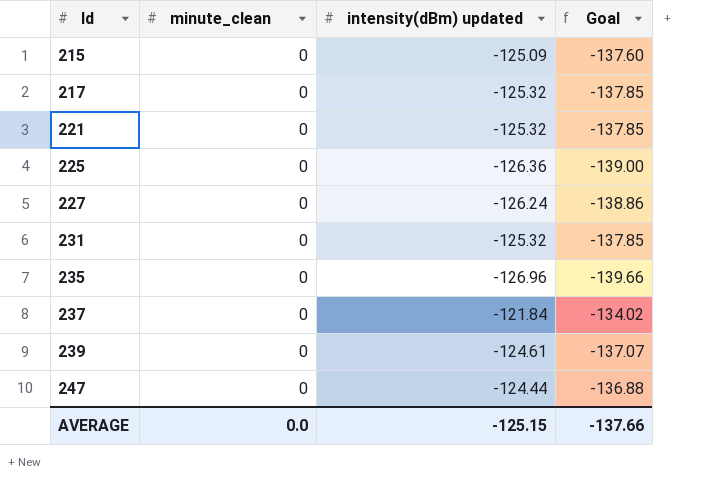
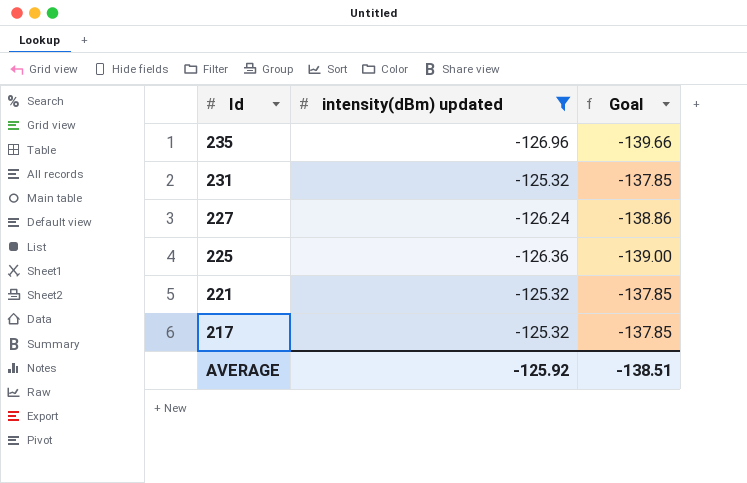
filter: none -> intensity(dBm) updated <= -125.32
row order: Id ascending -> Id descending
column minute_clean | position: 2 -> none
AVERAGE | intensity(dBm) updated: -125.15 -> -125.92
AVERAGE | Goal: -137.66 -> -138.51

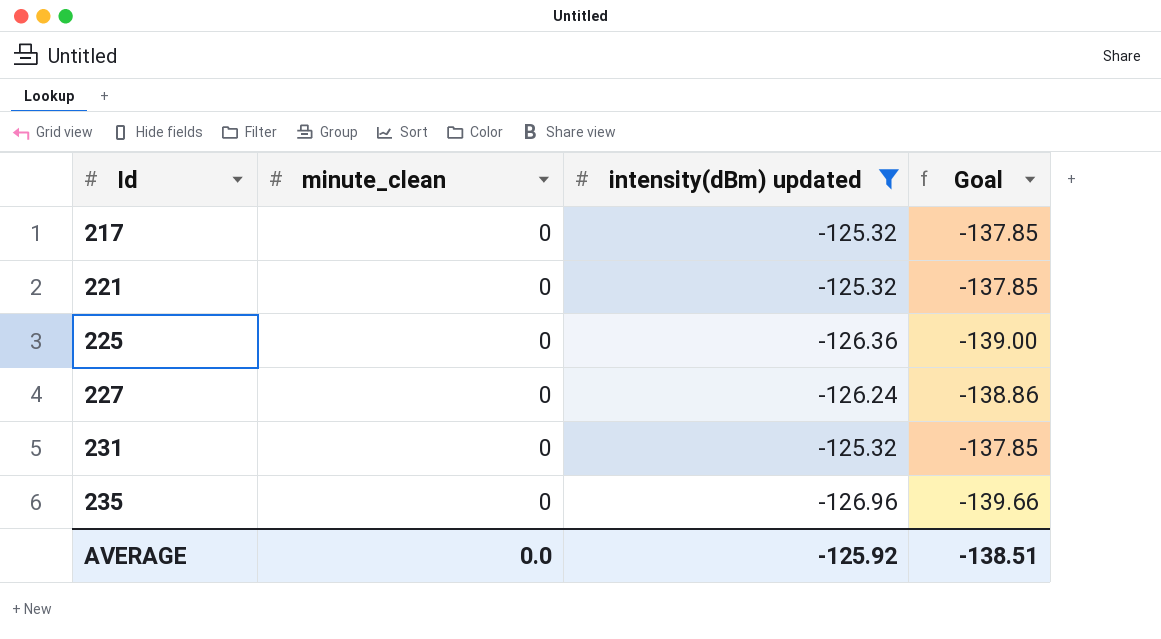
row order: Id descending -> Id ascending
column minute_clean | position: none -> 2

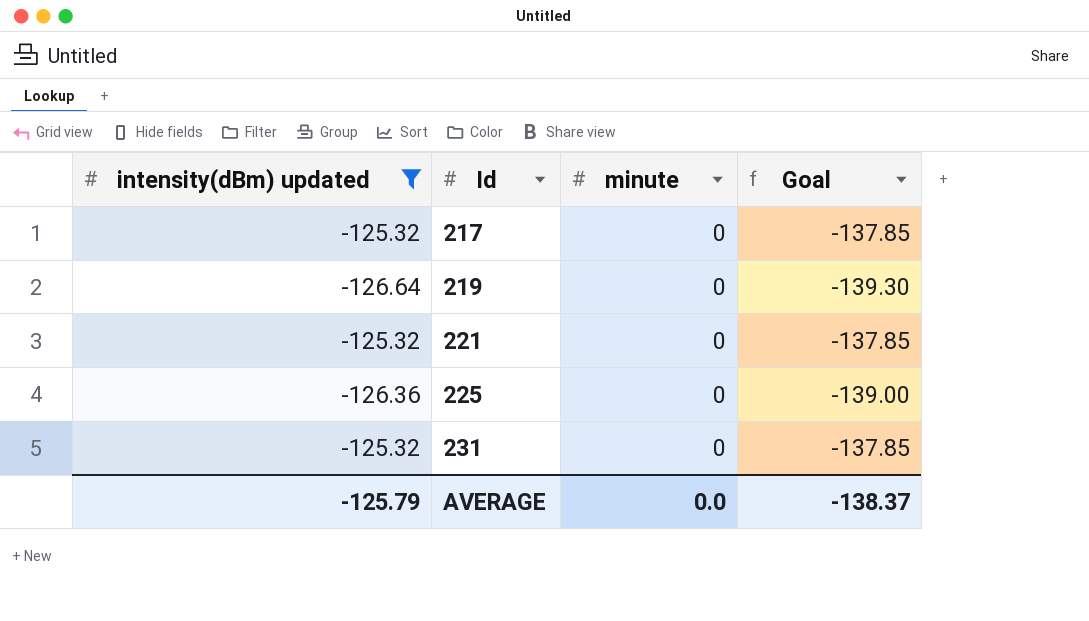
column intensity(dBm) updated | position: 3 -> 1
column name: minute_clean -> minute
row 227: 0 | -126.24 | -138.86 -> none
row 235: 0 | -126.96 | -139.66 -> none
row 219: none -> -126.64 | 0 | -139.30
AVERAGE | intensity(dBm) updated: -125.92 -> -125.79
AVERAGE | Goal: -138.51 -> -138.37

